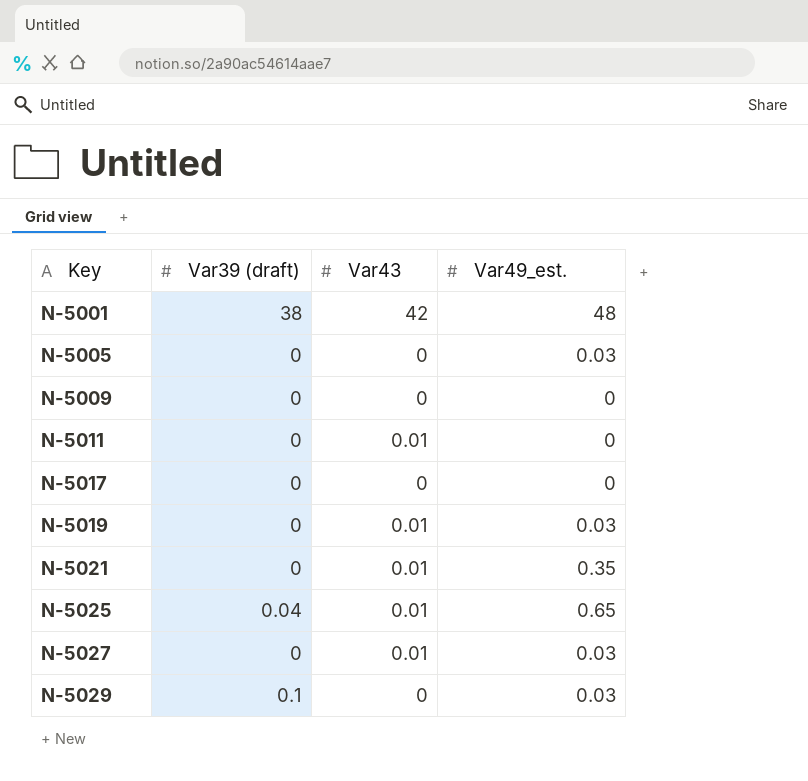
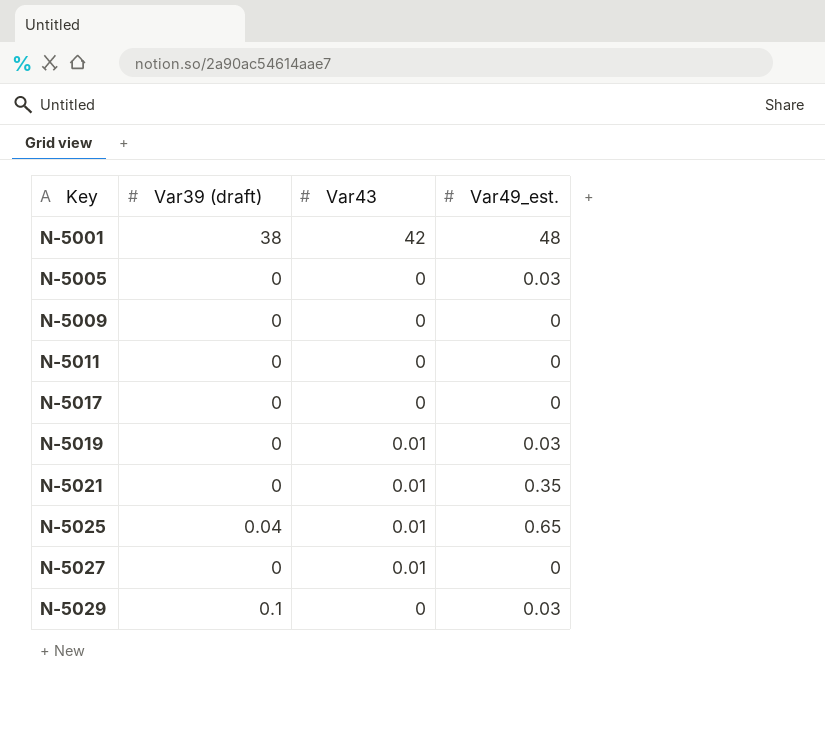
N-5011 | Var43: 0.01 -> 0
N-5027 | Var49_est.: 0.03 -> 0

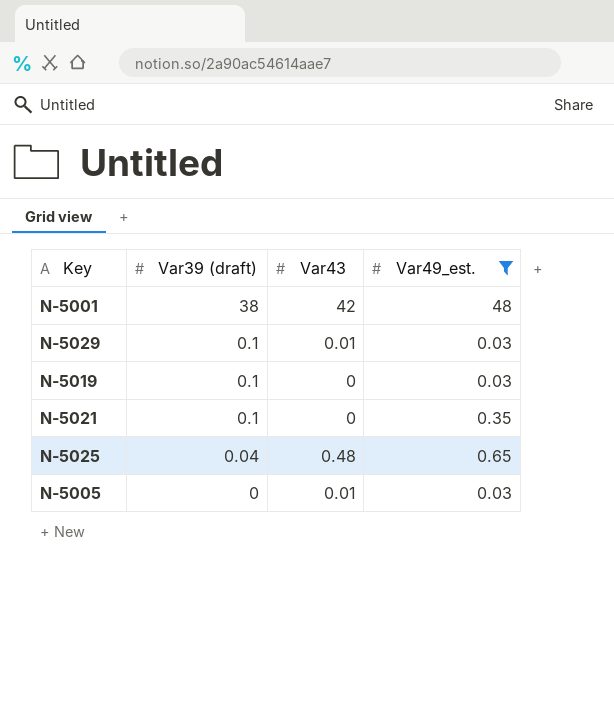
filter: none -> Var49_est. != 0
row order: Key ascending -> Var39 (draft) descending
N-5029 | Var43: 0 -> 0.01
N-5019 | Var39 (draft): 0 -> 0.1
N-5019 | Var43: 0.01 -> 0
N-5021 | Var39 (draft): 0 -> 0.1
N-5021 | Var43: 0.01 -> 0
N-5025 | Var43: 0.01 -> 0.48
N-5005 | Var43: 0 -> 0.01

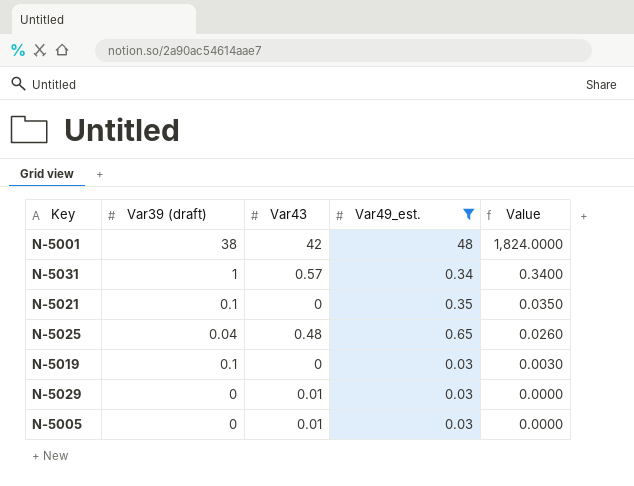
row order: Var39 (draft) descending -> Value descending
column Value | formula: none -> [Var39 (draft)] * [Var49_est.]
row N-5031: none -> 1 | 0.57 | 0.34 | 0.3400
N-5029 | Var39 (draft): 0.1 -> 0

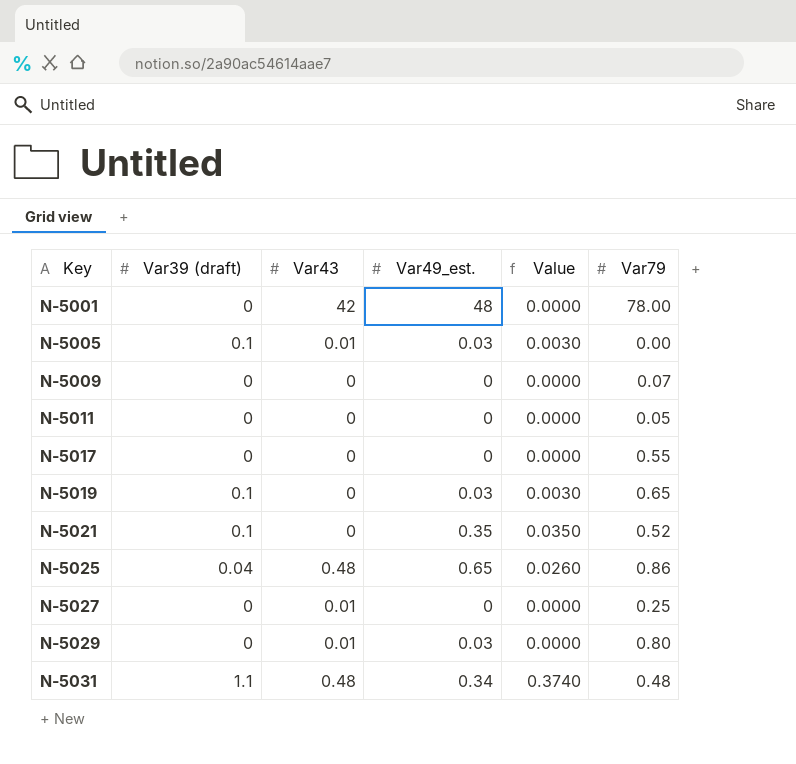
filter: Var49_est. != 0 -> none
row order: Value descending -> Key ascending
column Var79 | position: none -> 6
N-5001 | Var39 (draft): 38 -> 0
N-5001 | Value: 1,824.0000 -> 0.0000
N-5005 | Var39 (draft): 0 -> 0.1
N-5005 | Value: 0.0000 -> 0.0030
N-5031 | Var39 (draft): 1 -> 1.1
N-5031 | Var43: 0.57 -> 0.48
N-5031 | Value: 0.3400 -> 0.3740

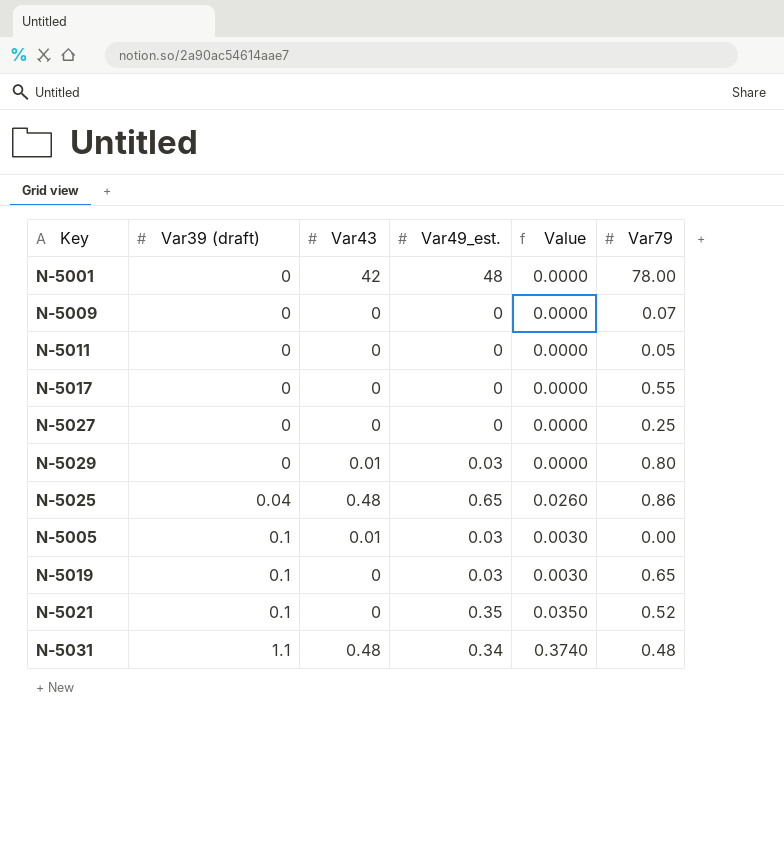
row order: Key ascending -> Var39 (draft) ascending
N-5027 | Var43: 0.01 -> 0

